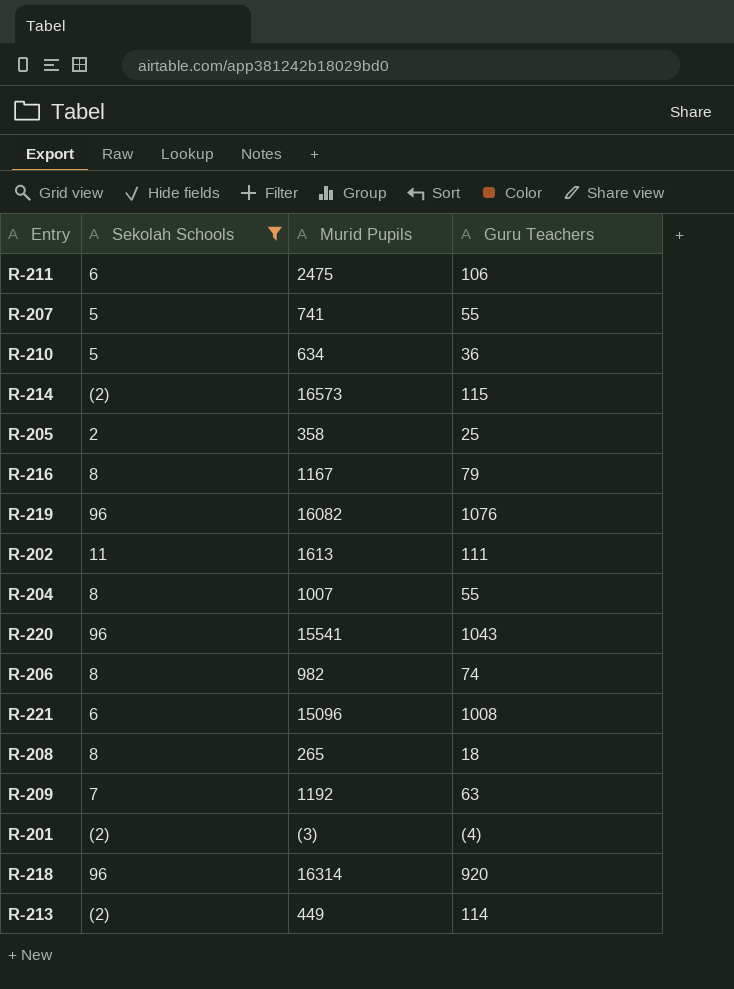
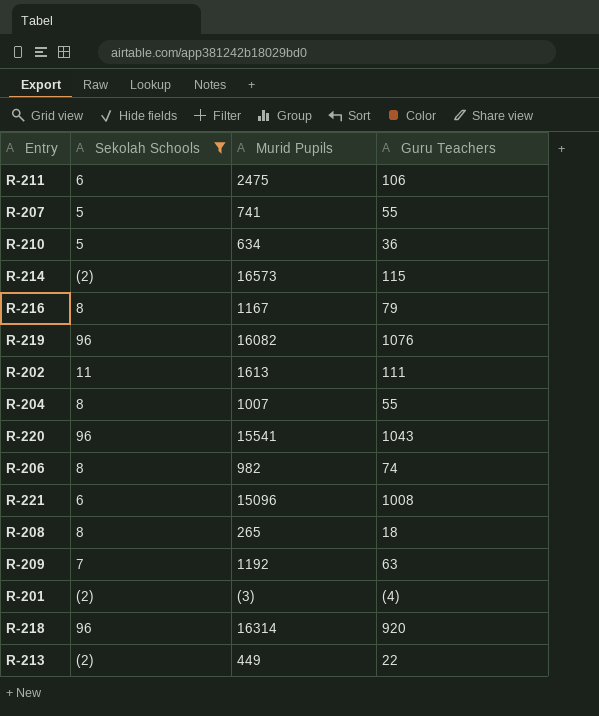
row R-205: 2 | 358 | 25 -> none
R-213 | Guru Teachers: 114 -> 22

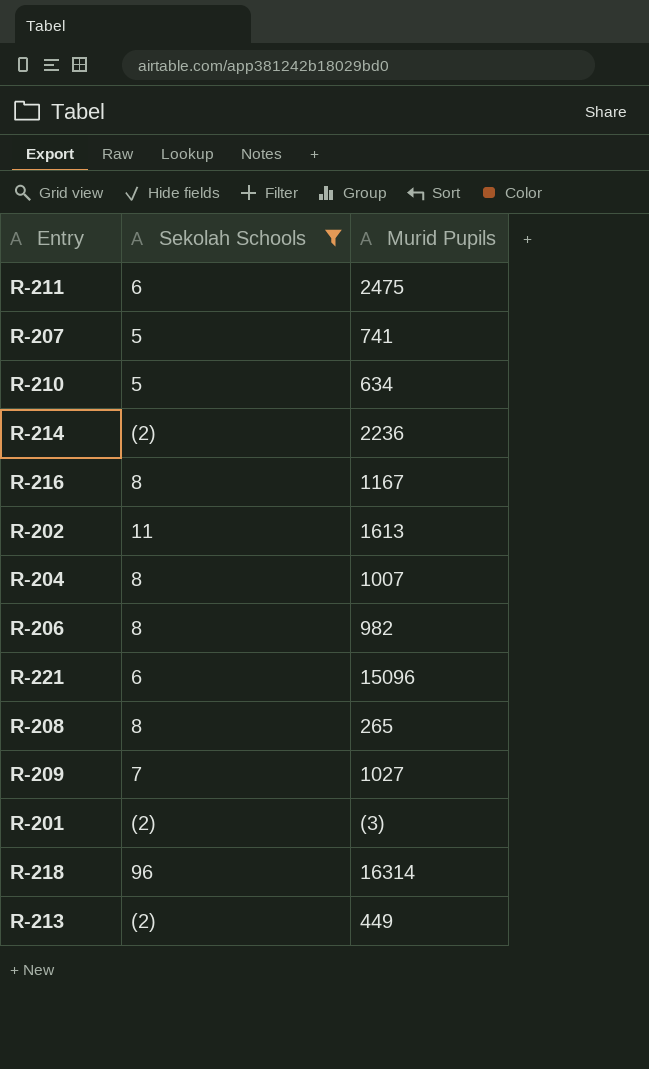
column Guru Teachers | position: 4 -> none
row R-219: 96 | 16082 | 1076 -> none
row R-220: 96 | 15541 | 1043 -> none
R-214 | Murid Pupils: 16573 -> 2236
R-209 | Murid Pupils: 1192 -> 1027

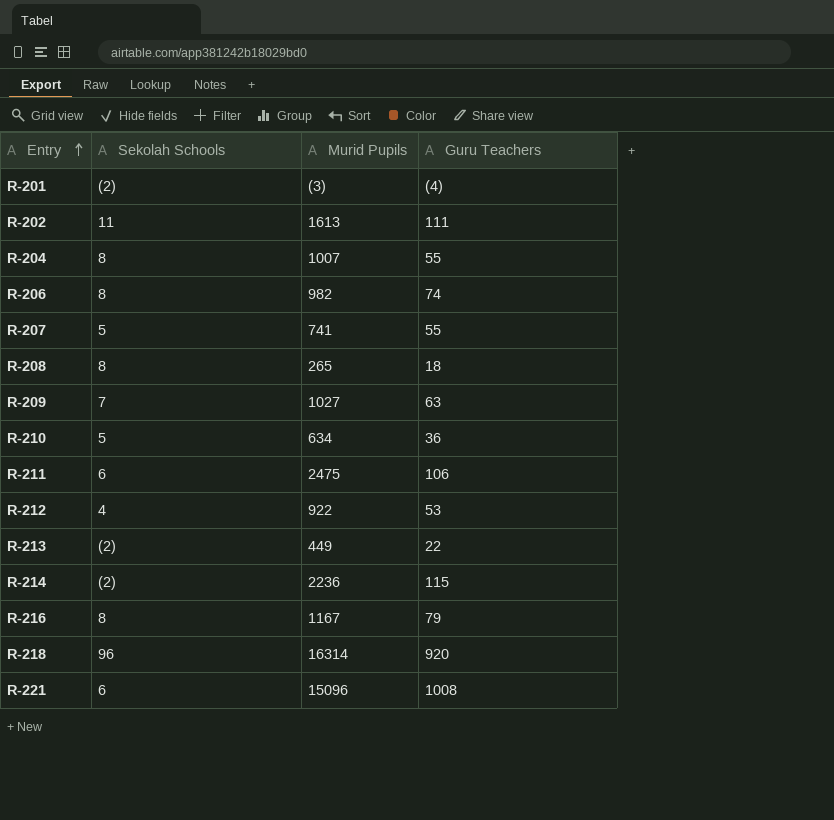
filter: Sekolah Schools != 4 -> none
row order: none -> Entry ascending
column Guru Teachers | position: none -> 4

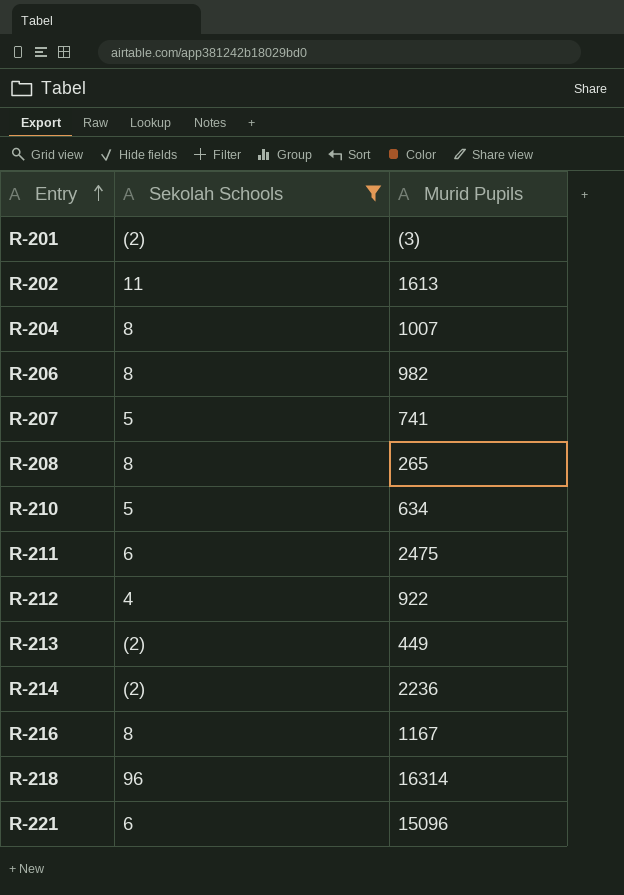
filter: none -> Sekolah Schools != 7
column Guru Teachers | position: 4 -> none

